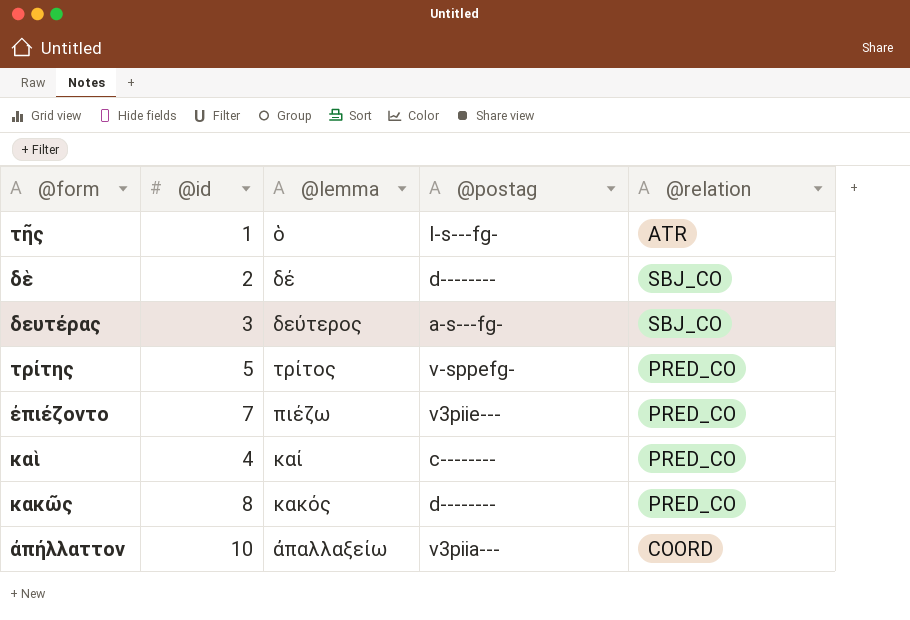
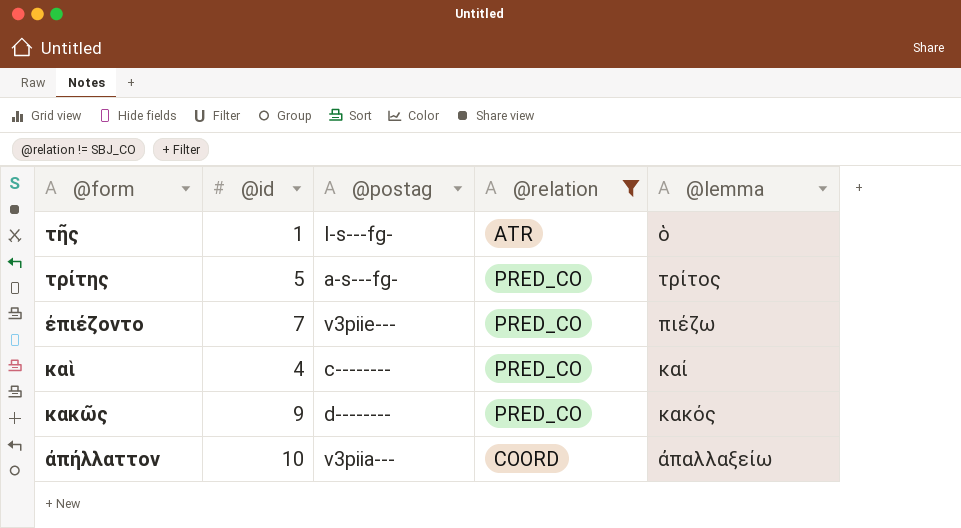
filter: none -> @relation != SBJ_CO
column @lemma | position: 3 -> 5
τρίτης | @postag: v-sppefg- -> a-s---fg-
κακῶς | @id: 8 -> 9

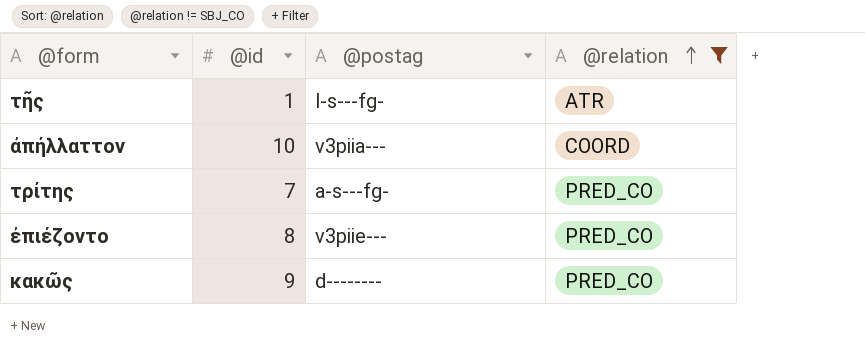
row order: none -> @relation ascending
column @lemma | position: 5 -> none
row καὶ: 4 | c-------- | PRED_CO | καί -> none
τρίτης | @id: 5 -> 7
ἐπιέζοντο | @id: 7 -> 8

